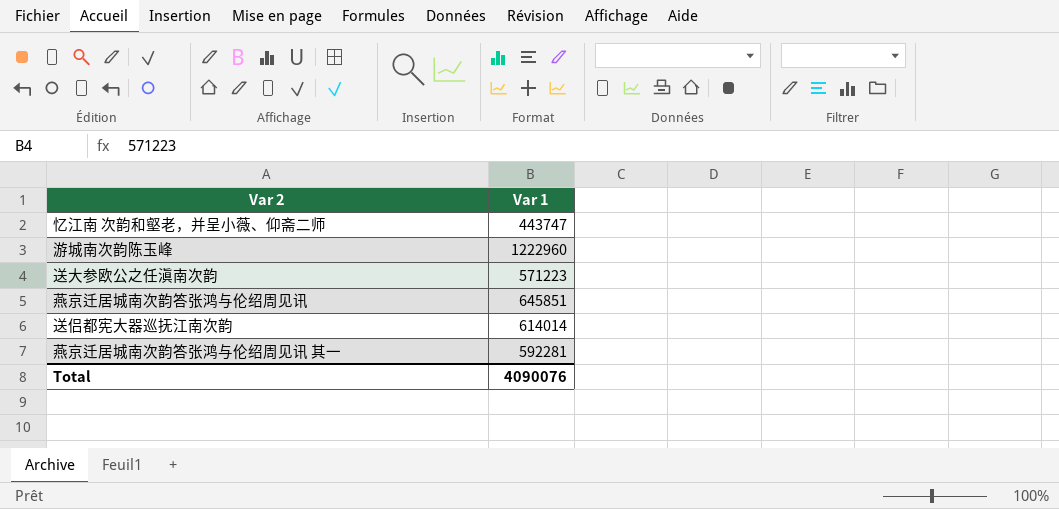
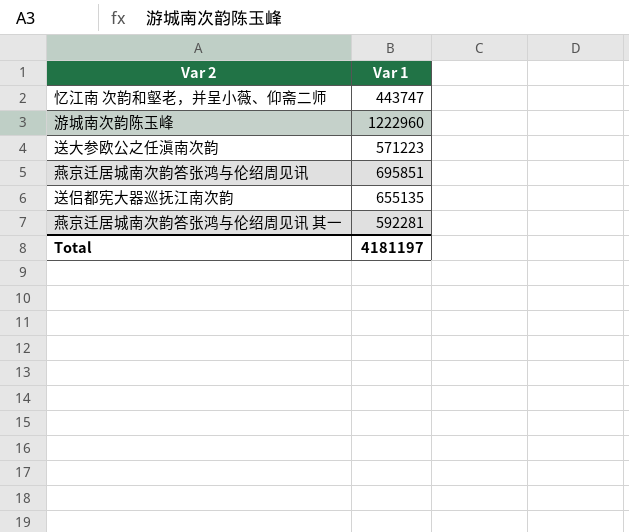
燕京迁居城南次韵答张鸿与伦绍周见讯 | Var 1: 645851 -> 695851
送侣都宪大器巡抚江南次韵 | Var 1: 614014 -> 655135
Total | Var 1: 4090076 -> 4181197

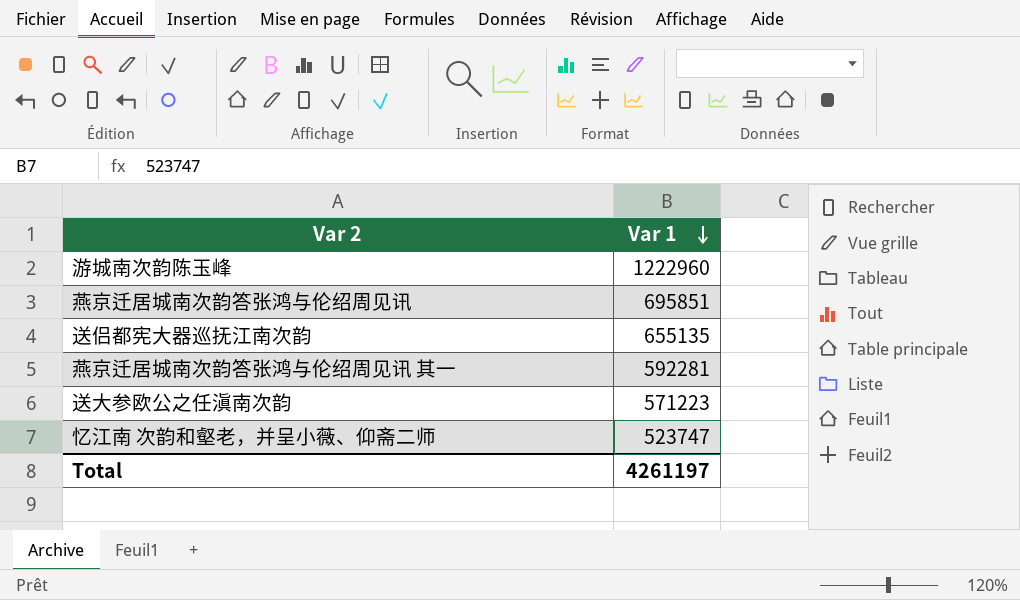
row order: none -> Var 1 descending
忆江南 次韵和壑老，并呈小薇、仰斋二师 | Var 1: 443747 -> 523747
Total | Var 1: 4181197 -> 4261197

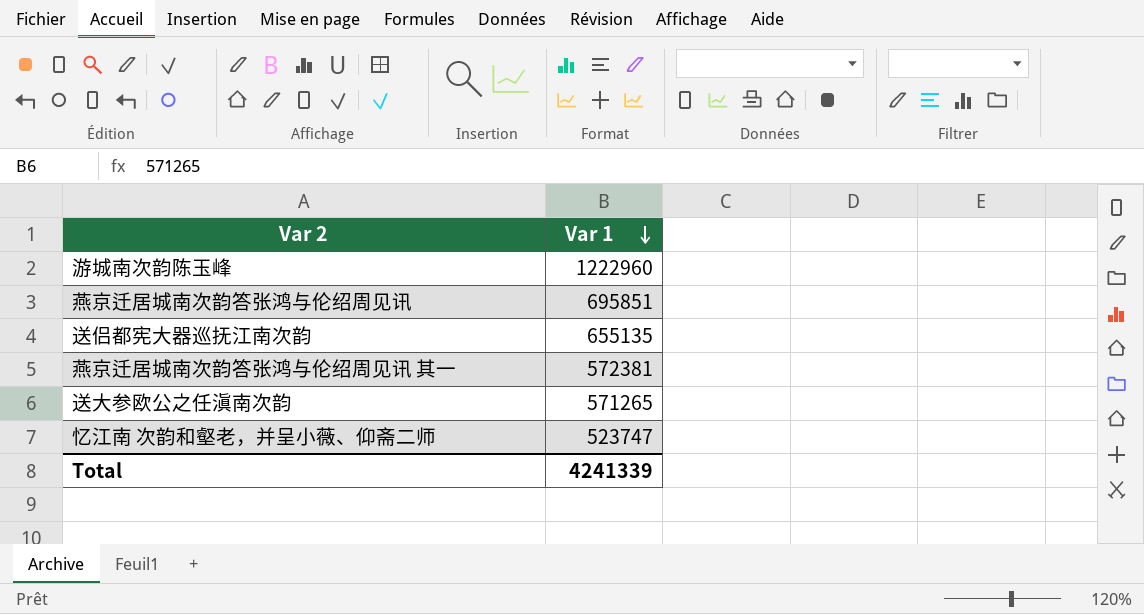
燕京迁居城南次韵答张鸿与伦绍周见讯 其一 | Var 1: 592281 -> 572381
送大参欧公之任滇南次韵 | Var 1: 571223 -> 571265
Total | Var 1: 4261197 -> 4241339

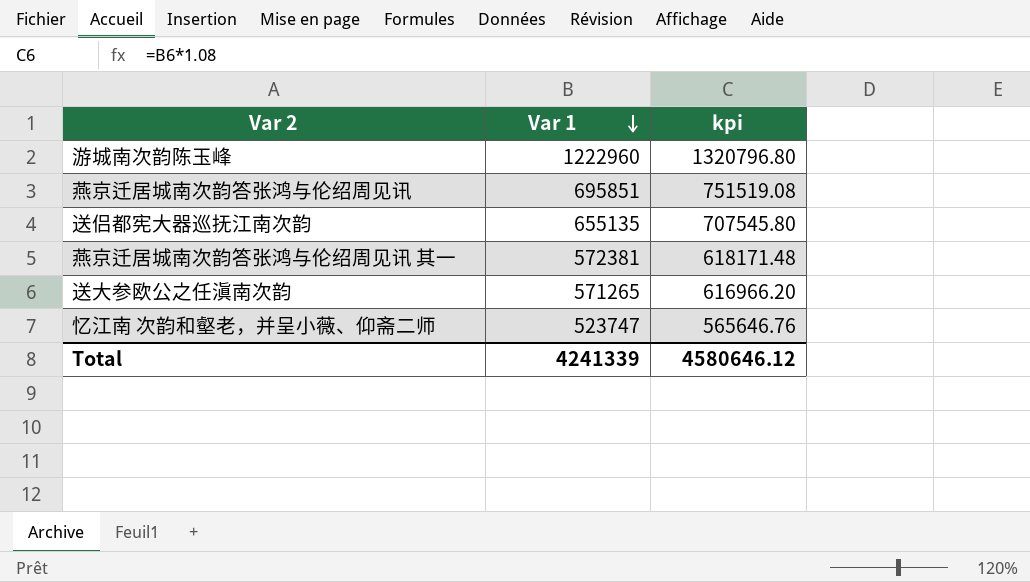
column kpi | formula: none -> [Var 1] * 1.08

